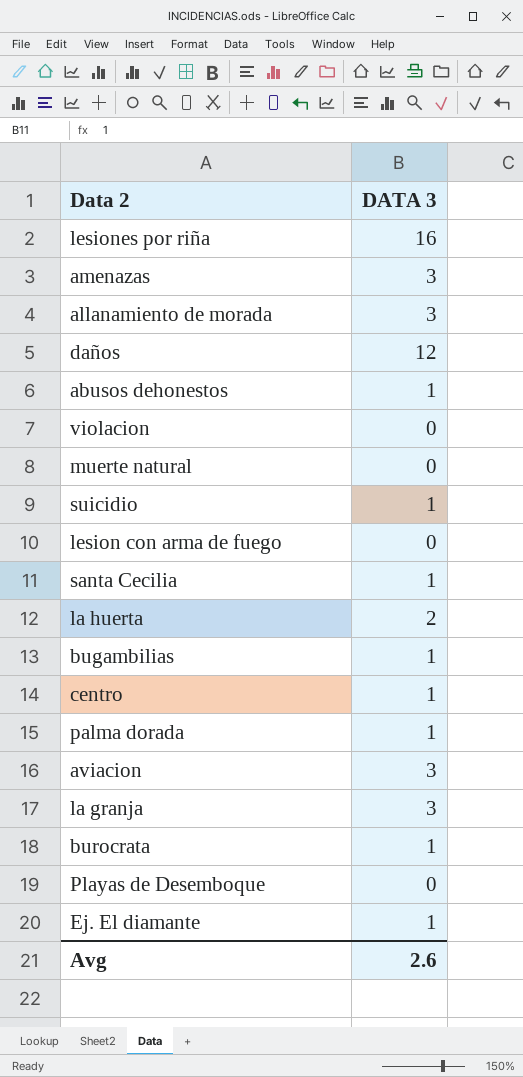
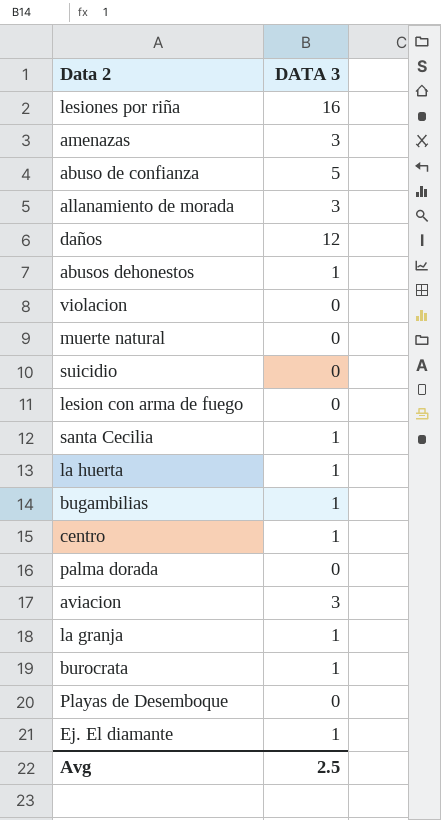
row abuso de confianza: none -> 5
suicidio | DATA 3: 1 -> 0
la huerta | DATA 3: 2 -> 1
palma dorada | DATA 3: 1 -> 0
la granja | DATA 3: 3 -> 1
Avg | DATA 3: 2.6 -> 2.5

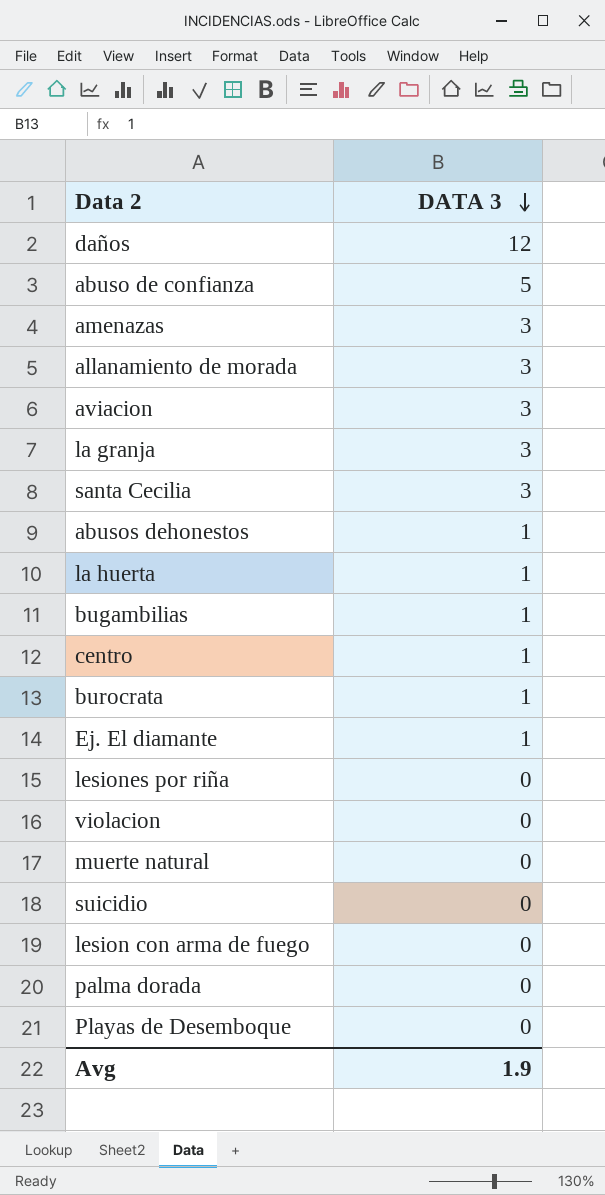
row order: none -> DATA 3 descending
la granja | DATA 3: 1 -> 3
santa Cecilia | DATA 3: 1 -> 3
lesiones por riña | DATA 3: 16 -> 0
Avg | DATA 3: 2.5 -> 1.9

